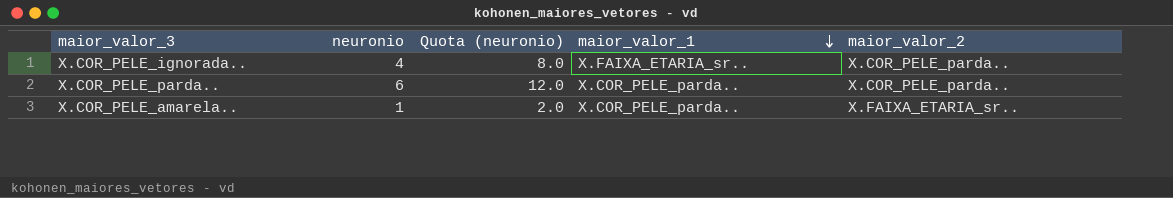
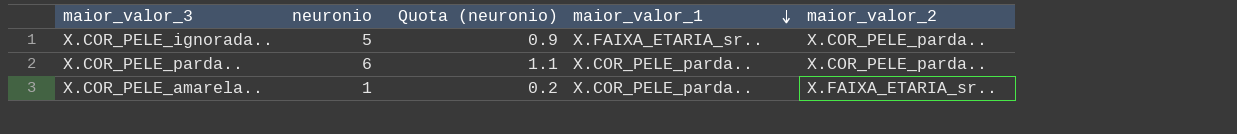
column Quota (neuronio) | formula: [neuronio] * 2 -> [neuronio] * 0.18
X.COR_PELE_ignorada.. | neuronio: 4 -> 5

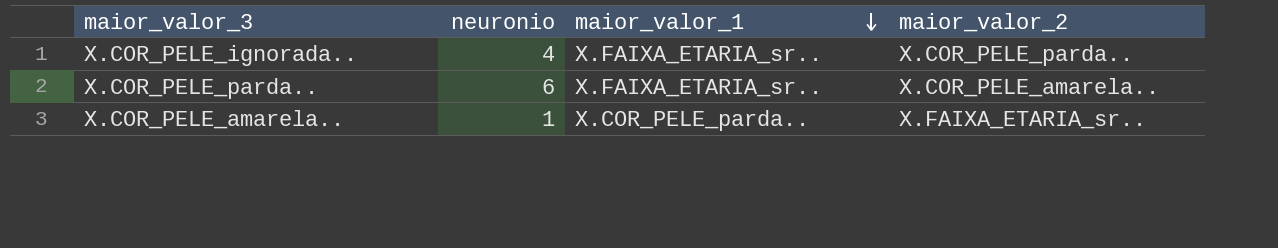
column Quota (neuronio) | formula: [neuronio] * 0.18 -> none
X.COR_PELE_ignorada.. | neuronio: 5 -> 4
X.COR_PELE_parda.. | maior_valor_1: X.COR_PELE_parda.. -> X.FAIXA_ETARIA_sr..
X.COR_PELE_parda.. | maior_valor_2: X.COR_PELE_parda.. -> X.COR_PELE_amarela..

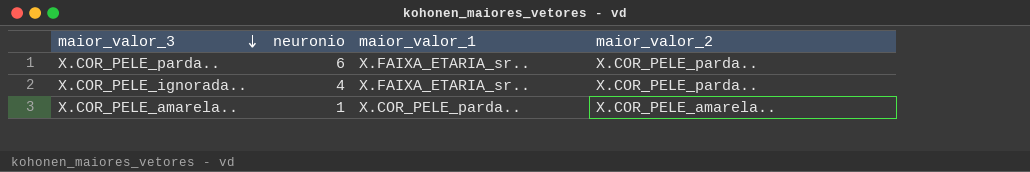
row order: maior_valor_1 descending -> maior_valor_3 descending
X.COR_PELE_parda.. | maior_valor_2: X.COR_PELE_amarela.. -> X.COR_PELE_parda..
X.COR_PELE_amarela.. | maior_valor_2: X.FAIXA_ETARIA_sr.. -> X.COR_PELE_amarela..

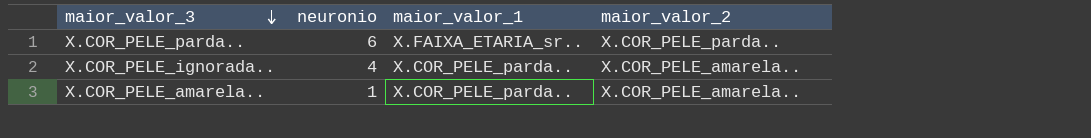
X.COR_PELE_ignorada.. | maior_valor_1: X.FAIXA_ETARIA_sr.. -> X.COR_PELE_parda..
X.COR_PELE_ignorada.. | maior_valor_2: X.COR_PELE_parda.. -> X.COR_PELE_amarela..

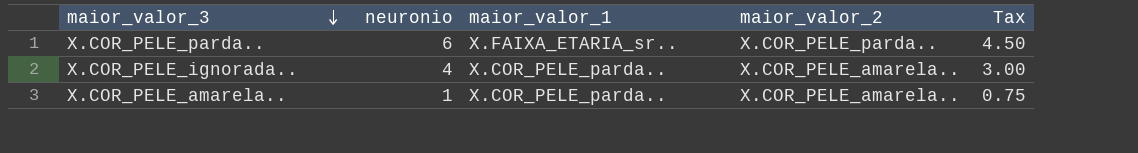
column Tax | formula: none -> [neuronio] * 0.75

